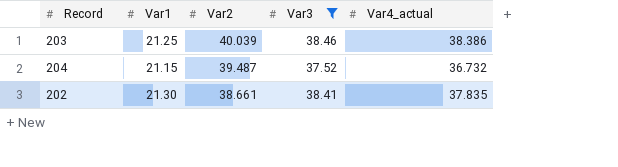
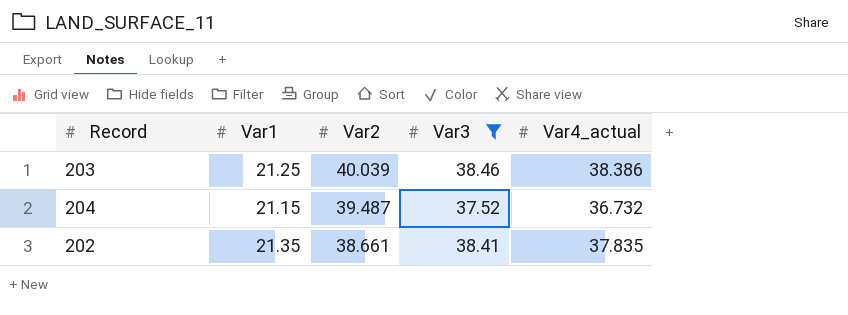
202 | Var1: 21.30 -> 21.35

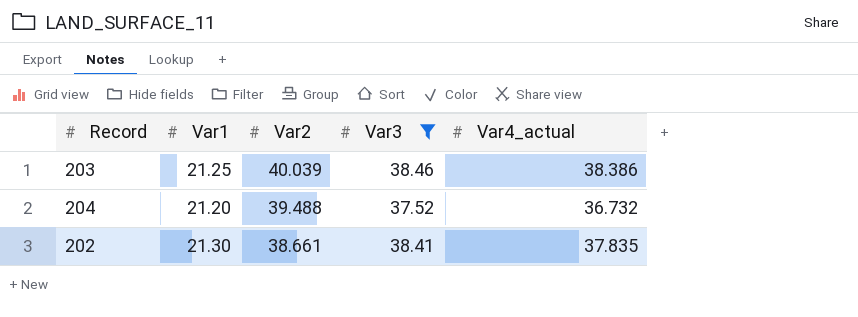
204 | Var1: 21.15 -> 21.20
204 | Var2: 39.487 -> 39.488
202 | Var1: 21.35 -> 21.30

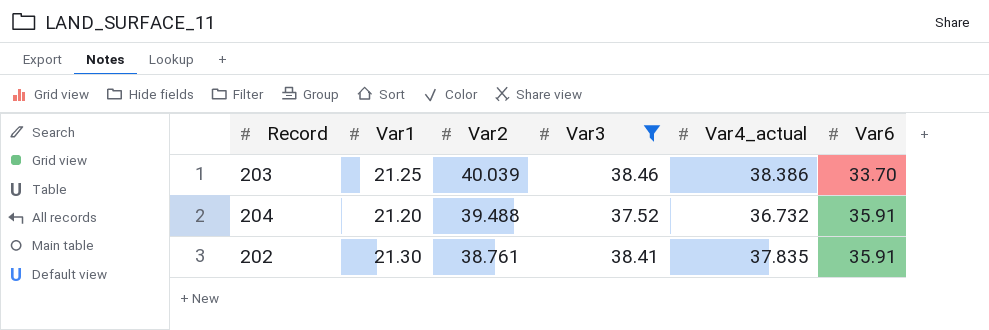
column Var6 | position: none -> 6
202 | Var2: 38.661 -> 38.761

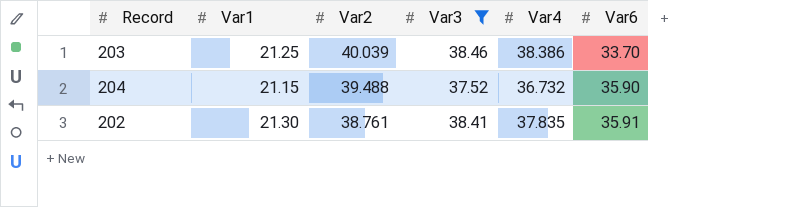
column name: Var4_actual -> Var4
204 | Var1: 21.20 -> 21.15
204 | Var6: 35.91 -> 35.90

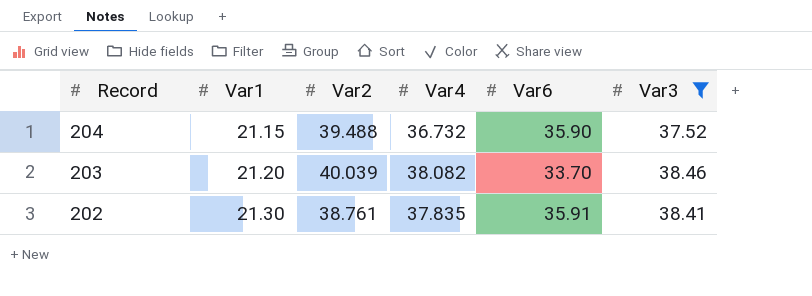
row order: Var2 descending -> Record descending
column Var3 | position: 4 -> 6
203 | Var1: 21.25 -> 21.20
203 | Var4: 38.386 -> 38.082

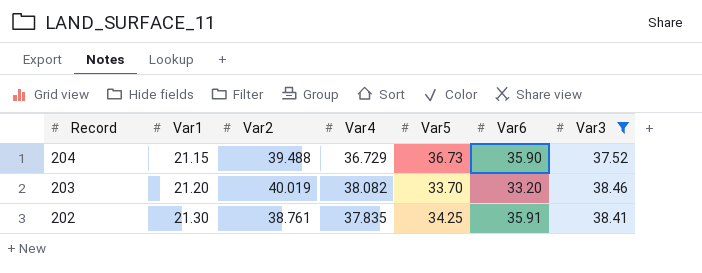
column Var5 | position: none -> 5
204 | Var4: 36.732 -> 36.729
203 | Var2: 40.039 -> 40.019
203 | Var6: 33.70 -> 33.20

